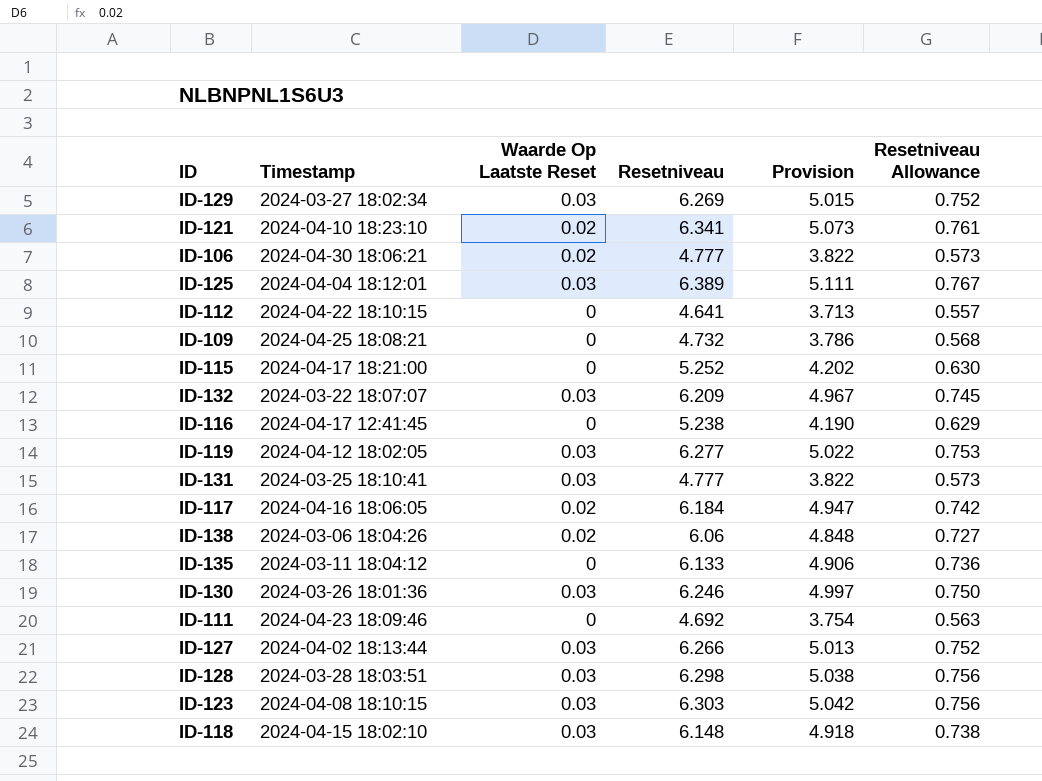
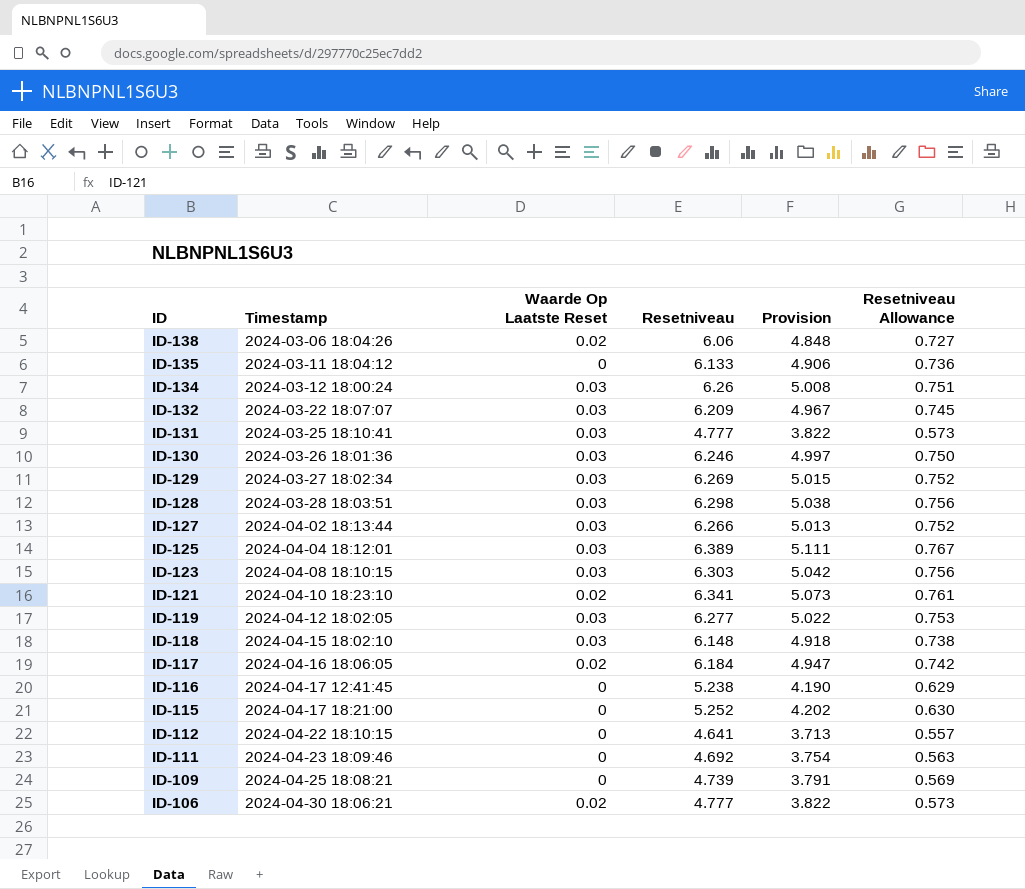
row order: none -> ID descending
row ID-134: none -> 2024-03-12 18:00:24 | 0.03 | 6.26 | 5.008 | 0.751
ID-109 | Resetniveau: 4.732 -> 4.739
ID-109 | Provision: 3.786 -> 3.791
ID-109 | Resetniveau Allowance: 0.568 -> 0.569

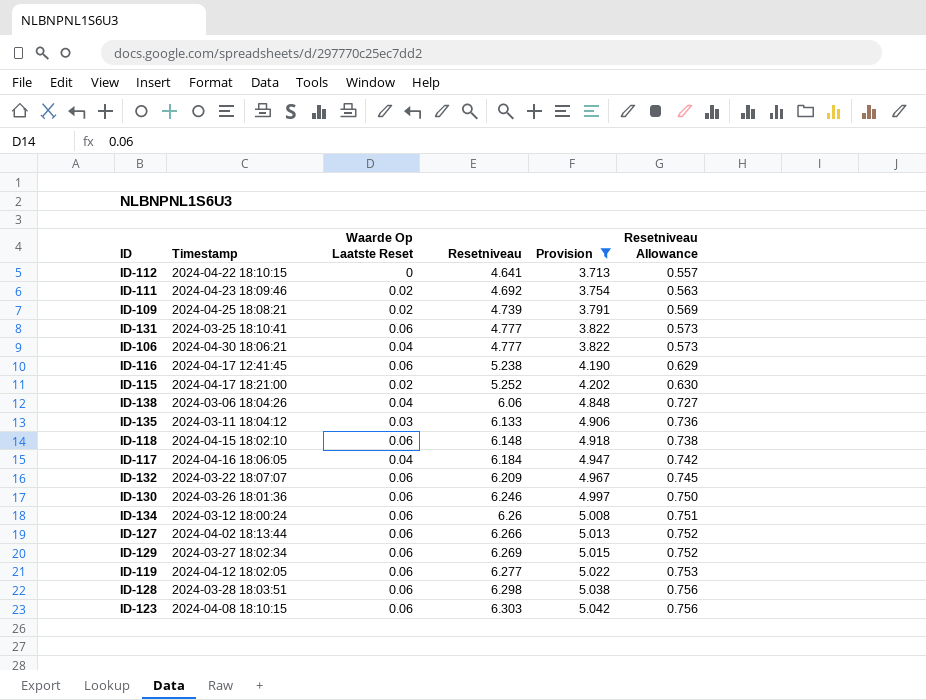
filter: none -> Provision <= 5.042
row order: ID descending -> Resetniveau ascending
ID-111 | Waarde Op Laatste Reset: 0 -> 0.02
ID-109 | Waarde Op Laatste Reset: 0 -> 0.02
ID-131 | Waarde Op Laatste Reset: 0.03 -> 0.06
ID-106 | Waarde Op Laatste Reset: 0.02 -> 0.04
ID-116 | Waarde Op Laatste Reset: 0 -> 0.06
ID-115 | Waarde Op Laatste Reset: 0 -> 0.02
ID-138 | Waarde Op Laatste Reset: 0.02 -> 0.04
ID-135 | Waarde Op Laatste Reset: 0 -> 0.03
ID-118 | Waarde Op Laatste Reset: 0.03 -> 0.06
ID-117 | Waarde Op Laatste Reset: 0.02 -> 0.04
ID-132 | Waarde Op Laatste Reset: 0.03 -> 0.06
ID-130 | Waarde Op Laatste Reset: 0.03 -> 0.06
ID-134 | Waarde Op Laatste Reset: 0.03 -> 0.06
ID-127 | Waarde Op Laatste Reset: 0.03 -> 0.06
ID-129 | Waarde Op Laatste Reset: 0.03 -> 0.06
ID-119 | Waarde Op Laatste Reset: 0.03 -> 0.06
ID-128 | Waarde Op Laatste Reset: 0.03 -> 0.06
ID-123 | Waarde Op Laatste Reset: 0.03 -> 0.06

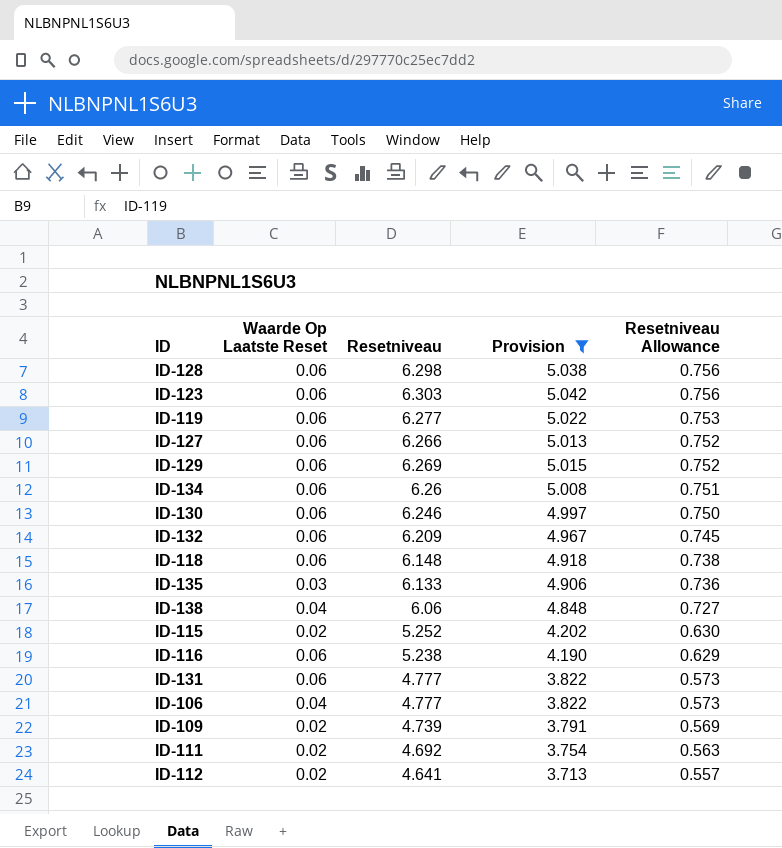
row order: Resetniveau ascending -> Resetniveau Allowance descending
column Timestamp | position: 2 -> none
row ID-117: 2024-04-16 18:06:05 | 0.04 | 6.184 | 4.947 | 0.742 -> none
ID-112 | Waarde Op Laatste Reset: 0 -> 0.02

